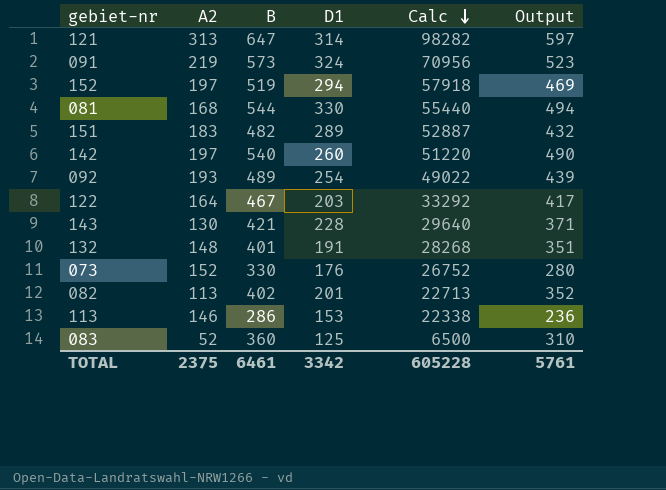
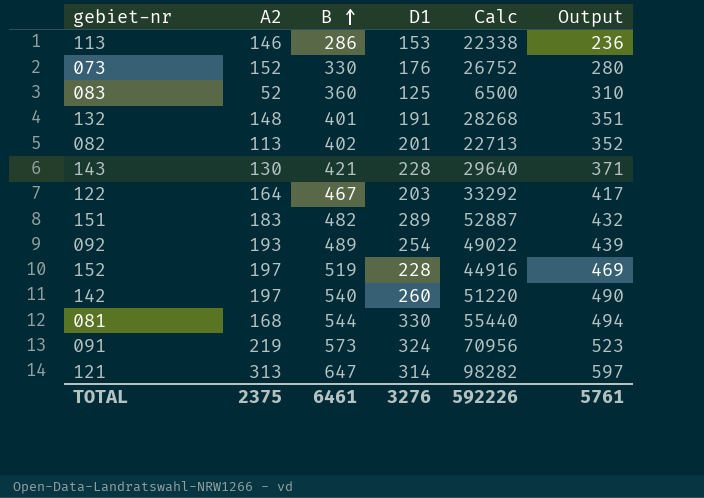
row order: Calc descending -> B ascending
152 | D1: 294 -> 228
152 | Calc: 57918 -> 44916
TOTAL | D1: 3342 -> 3276
TOTAL | Calc: 605228 -> 592226

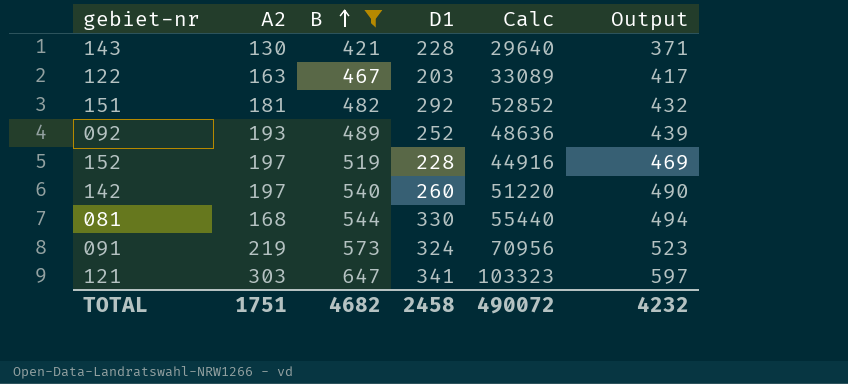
filter: none -> B >= 421
122 | A2: 164 -> 163
122 | Calc: 33292 -> 33089
151 | A2: 183 -> 181
151 | D1: 289 -> 292
151 | Calc: 52887 -> 52852
092 | D1: 254 -> 252
092 | Calc: 49022 -> 48636
121 | A2: 313 -> 303
121 | D1: 314 -> 341
121 | Calc: 98282 -> 103323
TOTAL | A2: 2375 -> 1751
TOTAL | B: 6461 -> 4682
TOTAL | D1: 3276 -> 2458
TOTAL | Calc: 592226 -> 490072
TOTAL | Output: 5761 -> 4232

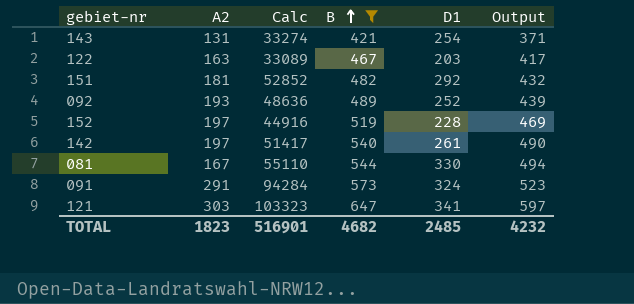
column Calc | position: 5 -> 3
143 | A2: 130 -> 131
143 | Calc: 29640 -> 33274
143 | D1: 228 -> 254
142 | Calc: 51220 -> 51417
142 | D1: 260 -> 261
081 | A2: 168 -> 167
081 | Calc: 55440 -> 55110
091 | A2: 219 -> 291
091 | Calc: 70956 -> 94284
TOTAL | A2: 1751 -> 1823
TOTAL | Calc: 490072 -> 516901
TOTAL | D1: 2458 -> 2485

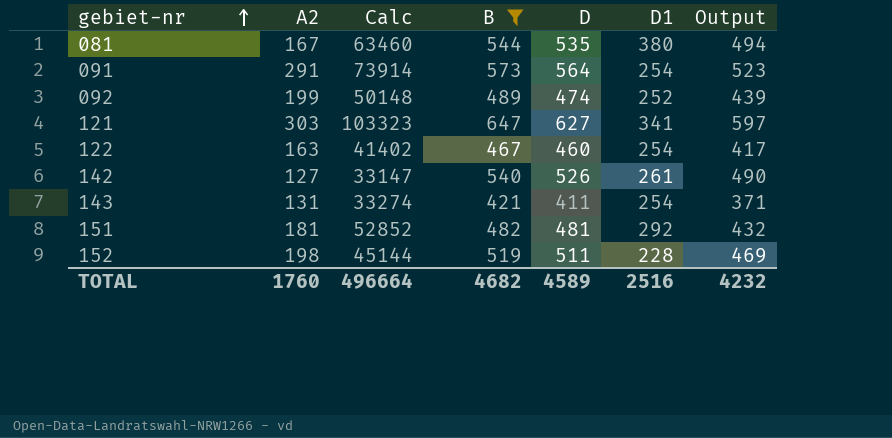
row order: B ascending -> gebiet-nr ascending
column D | position: none -> 5
081 | Calc: 55110 -> 63460
081 | D1: 330 -> 380
091 | Calc: 94284 -> 73914
091 | D1: 324 -> 254
092 | A2: 193 -> 199
092 | Calc: 48636 -> 50148
122 | Calc: 33089 -> 41402
122 | D1: 203 -> 254
142 | A2: 197 -> 127
142 | Calc: 51417 -> 33147
152 | A2: 197 -> 198
152 | Calc: 44916 -> 45144
TOTAL | A2: 1823 -> 1760
TOTAL | Calc: 516901 -> 496664
TOTAL | D1: 2485 -> 2516

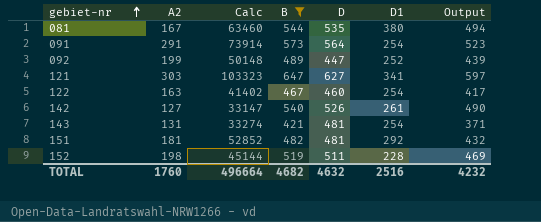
092 | D: 474 -> 447
143 | D: 411 -> 481
TOTAL | D: 4589 -> 4632

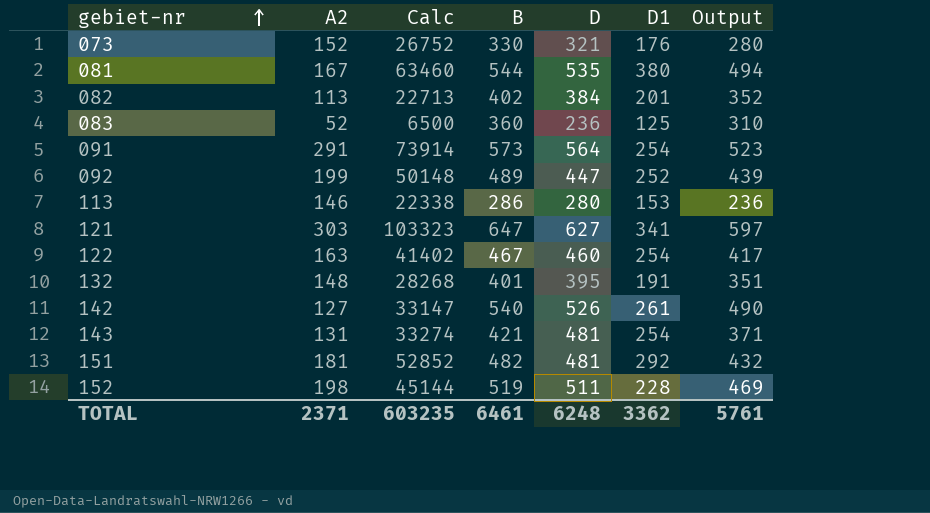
filter: B >= 421 -> none
TOTAL | A2: 1760 -> 2371
TOTAL | Calc: 496664 -> 603235
TOTAL | B: 4682 -> 6461
TOTAL | D: 4632 -> 6248
TOTAL | D1: 2516 -> 3362
TOTAL | Output: 4232 -> 5761

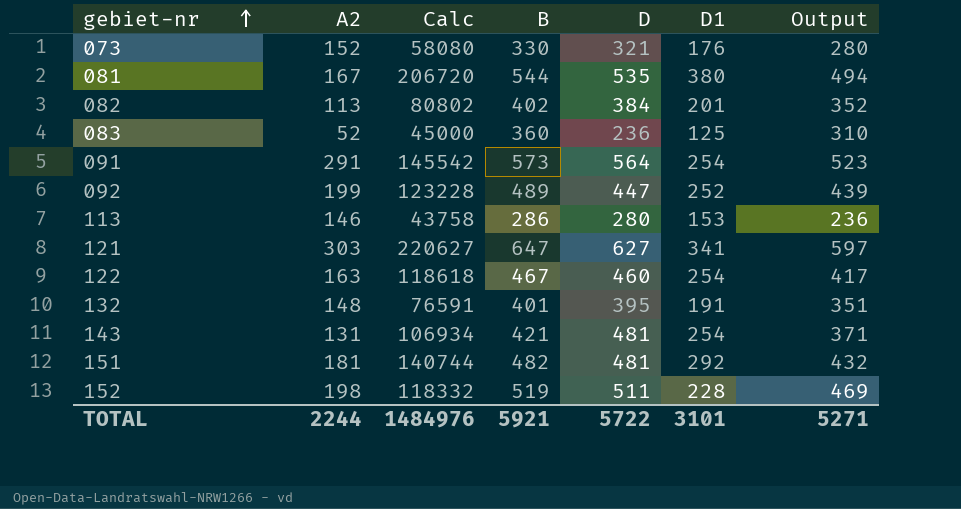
column Calc | formula: [A2] * [D1] -> [B] * [D1]
row 142: 127 | 33147 | 540 | 526 | 261 | 490 -> none
TOTAL | A2: 2371 -> 2244
TOTAL | Calc: 603235 -> 1484976
TOTAL | B: 6461 -> 5921
TOTAL | D: 6248 -> 5722
TOTAL | D1: 3362 -> 3101
TOTAL | Output: 5761 -> 5271

